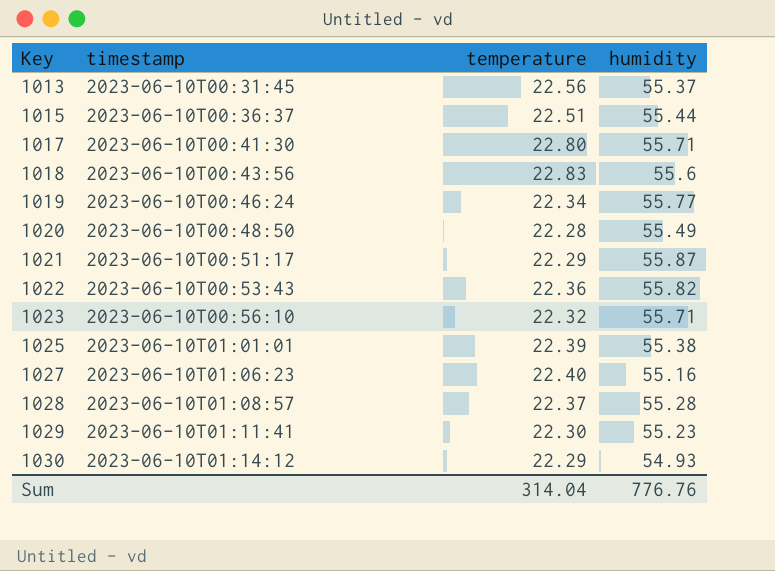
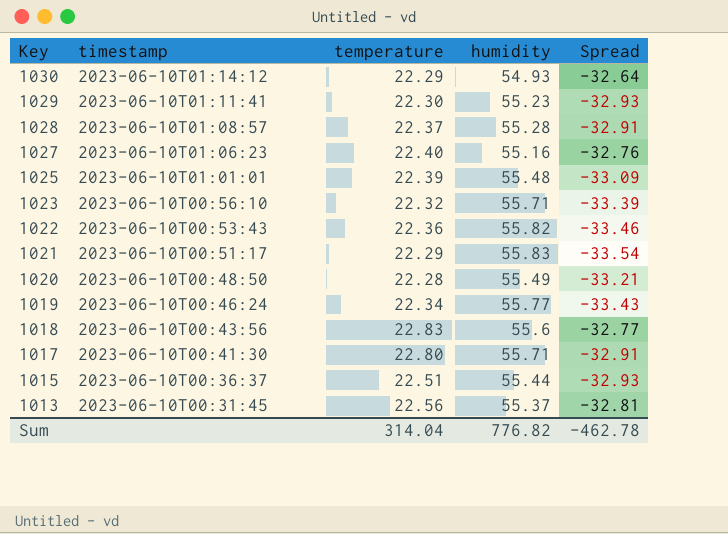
row order: Key ascending -> Key descending
column Spread | formula: none -> [temperature] - [humidity]
1025 | humidity: 55.38 -> 55.48
1021 | humidity: 55.87 -> 55.83
Sum | humidity: 776.76 -> 776.82

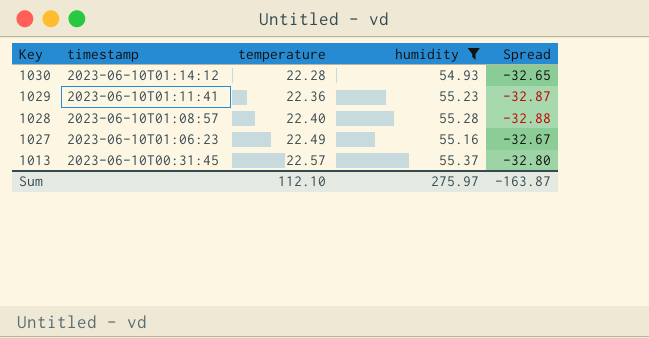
filter: none -> humidity <= 55.37
1030 | temperature: 22.29 -> 22.28
1030 | Spread: -32.64 -> -32.65
1029 | temperature: 22.30 -> 22.36
1029 | Spread: -32.93 -> -32.87
1028 | temperature: 22.37 -> 22.40
1028 | Spread: -32.91 -> -32.88
1027 | temperature: 22.40 -> 22.49
1027 | Spread: -32.76 -> -32.67
1013 | temperature: 22.56 -> 22.57
1013 | Spread: -32.81 -> -32.80
Sum | temperature: 314.04 -> 112.10
Sum | humidity: 776.82 -> 275.97
Sum | Spread: -462.78 -> -163.87

